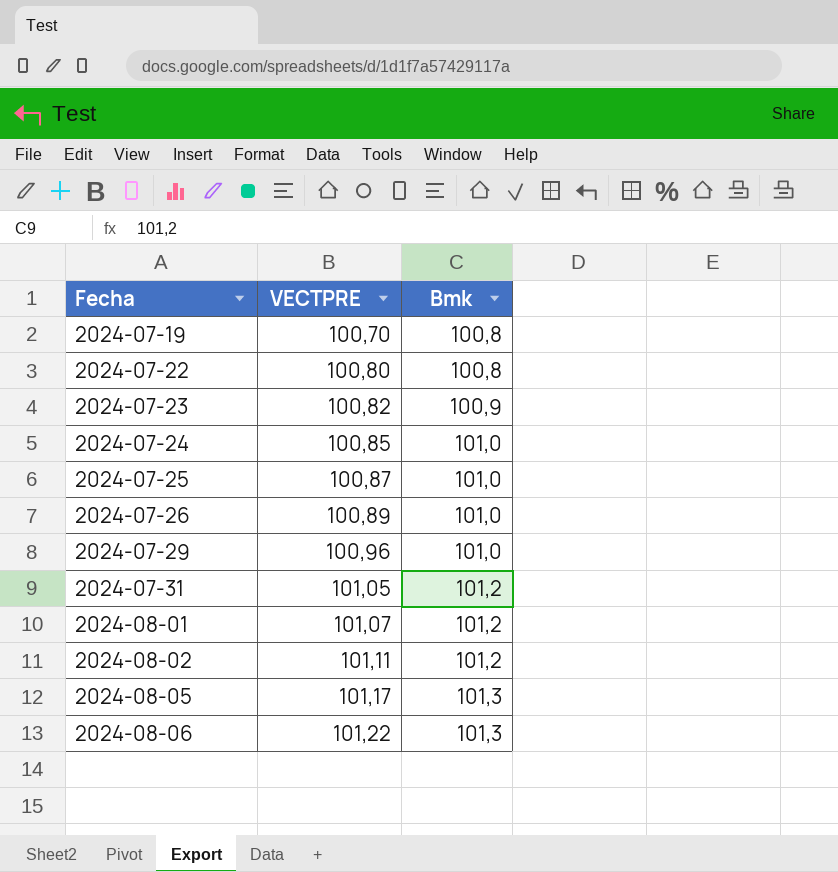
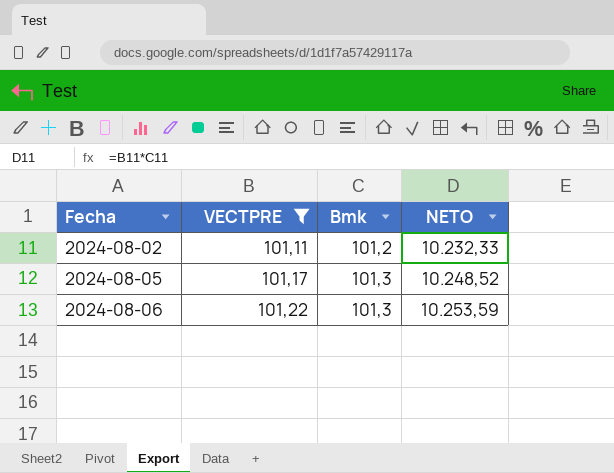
filter: none -> VECTPRE >= 101,11
column NETO | formula: none -> [VECTPRE] * [Bmk]

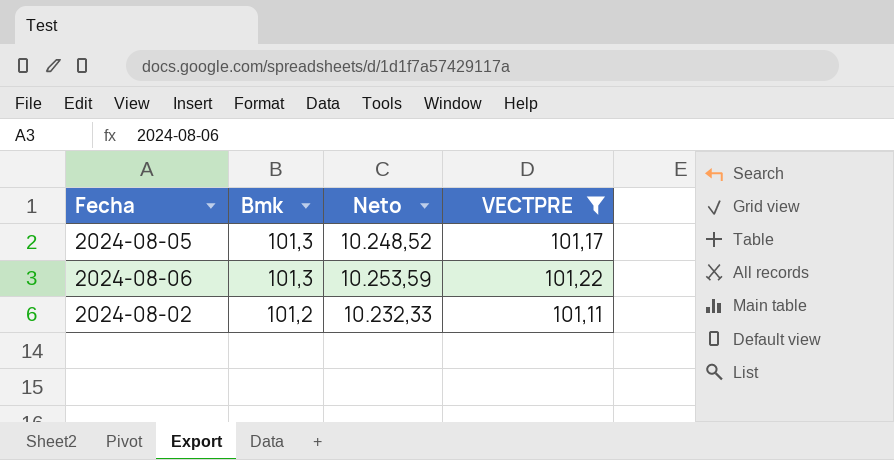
row order: Fecha ascending -> Bmk descending
column name: NETO -> Neto
column VECTPRE | position: 2 -> 4

